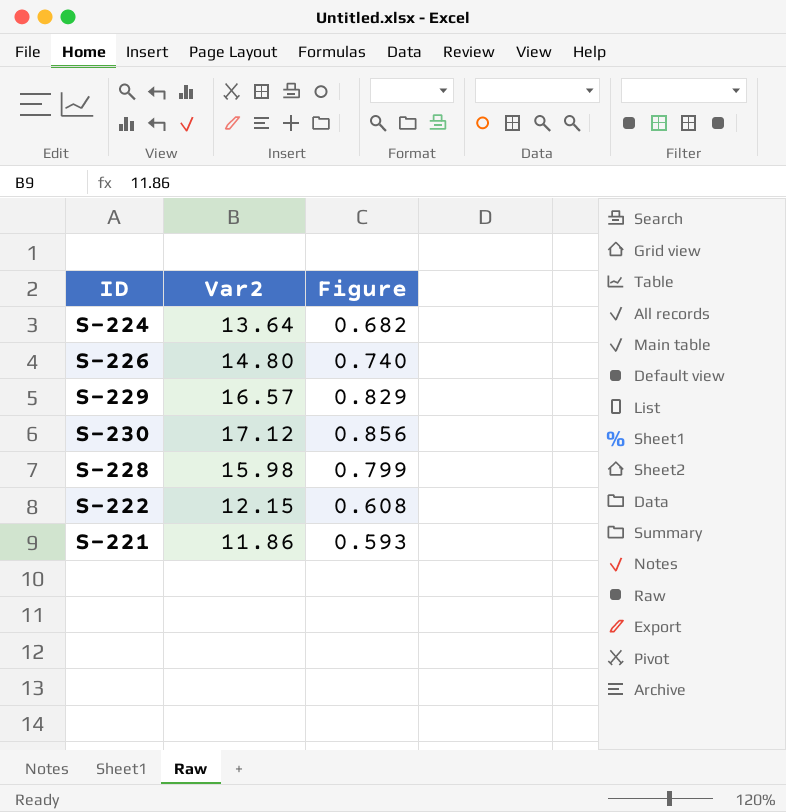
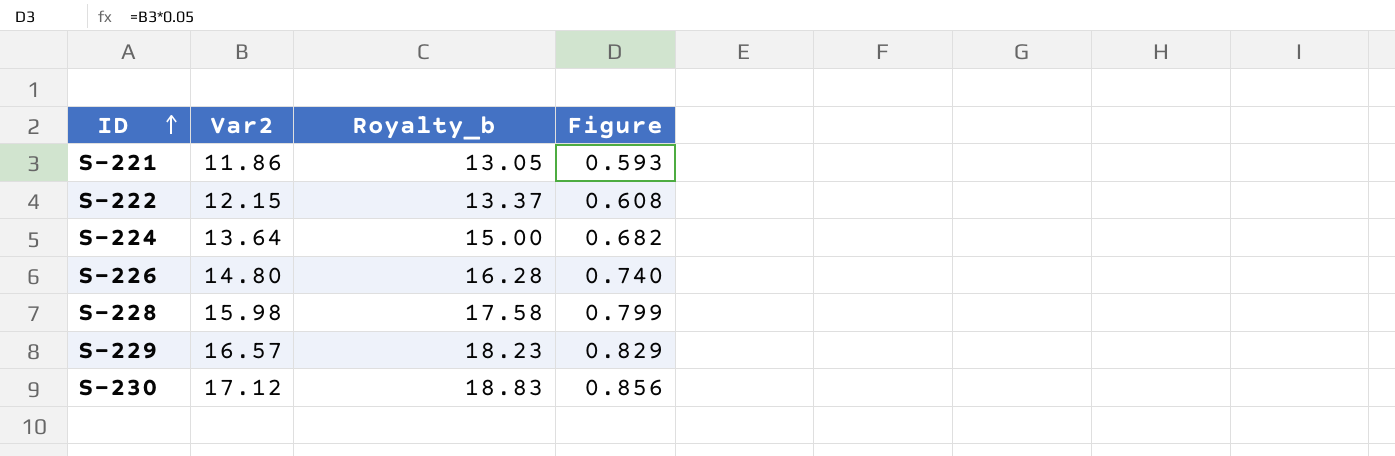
row order: none -> ID ascending
column Royalty_b | formula: none -> [Var2] * 1.1

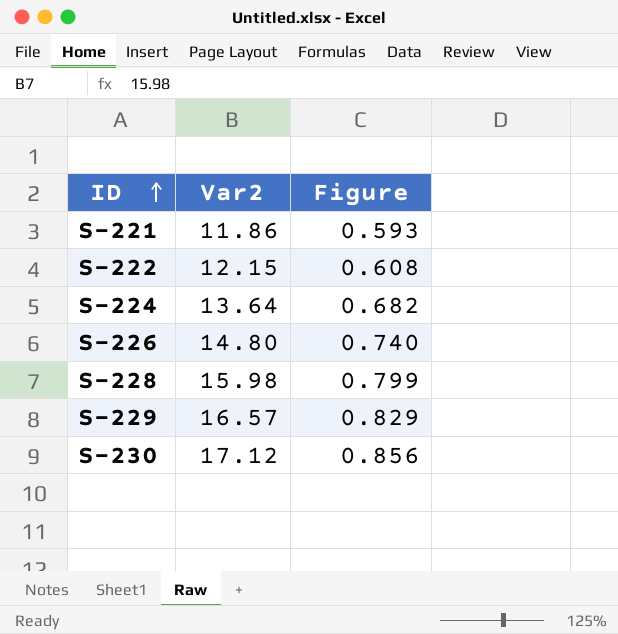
column Royalty_b | formula: [Var2] * 1.1 -> none

